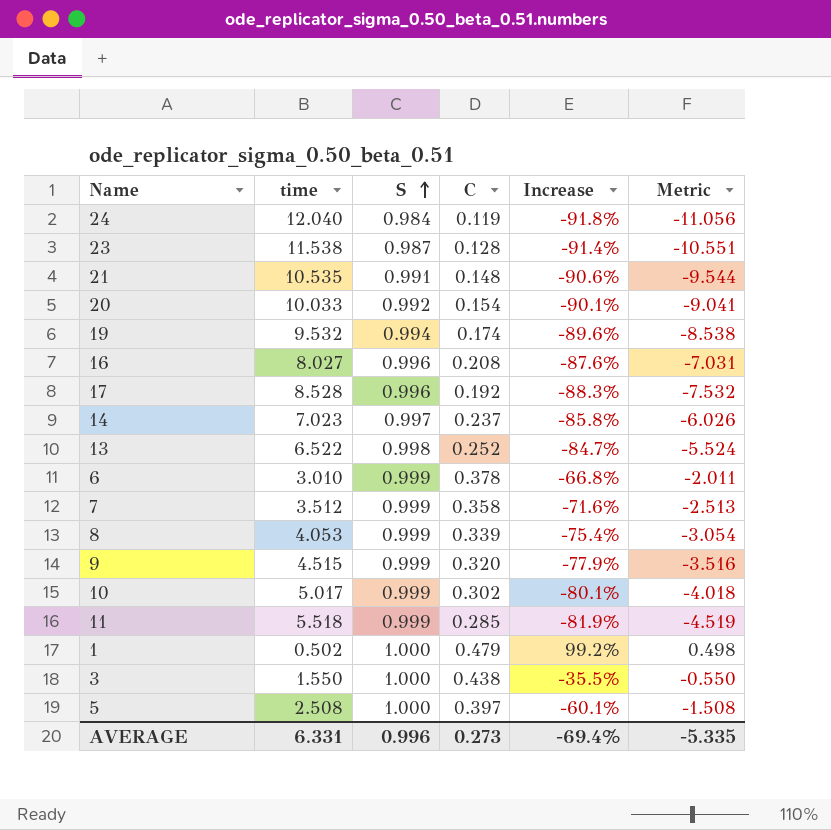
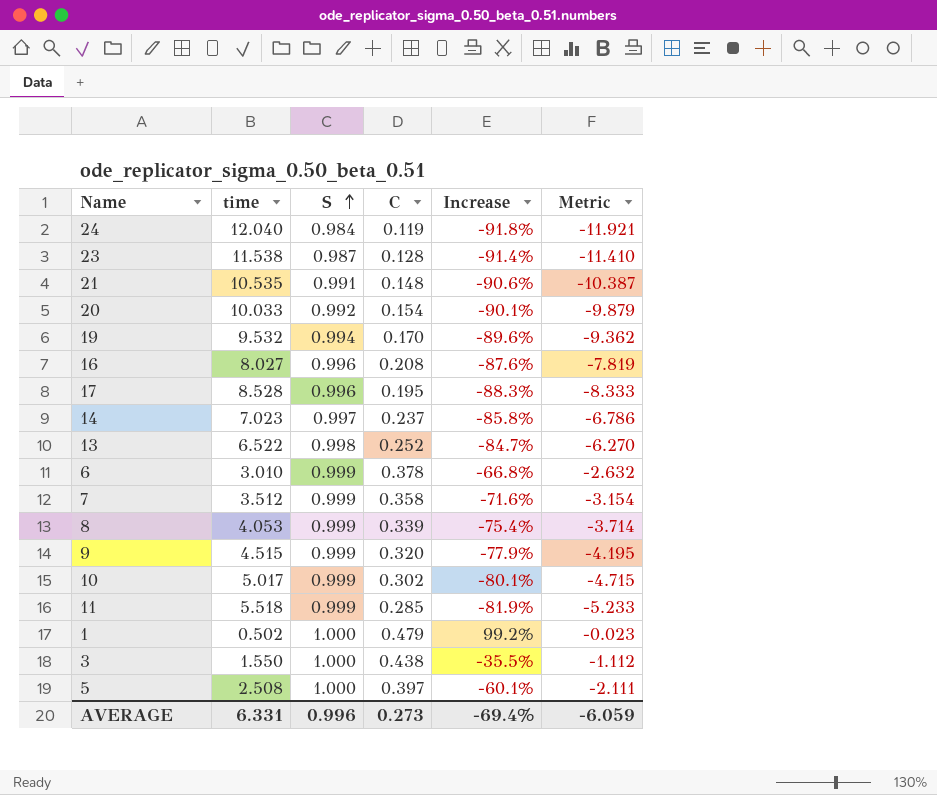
column Metric | formula: [S] - [time] -> [C] - [time]
19 | C: 0.174 -> 0.170
17 | C: 0.192 -> 0.195
AVERAGE | Metric: -5.335 -> -6.059

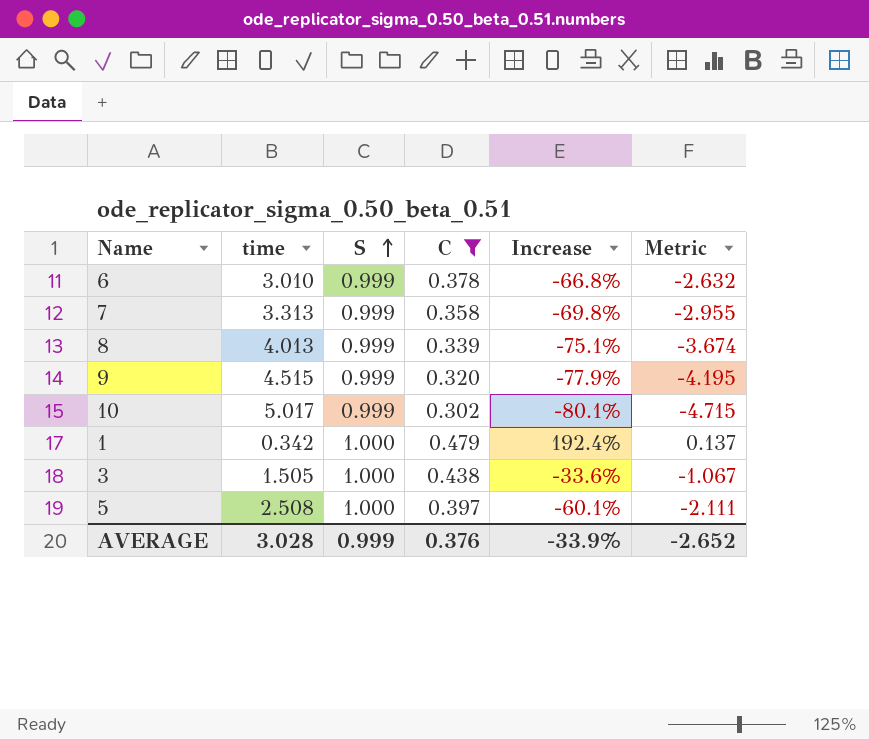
filter: none -> C >= 0.302
7 | time: 3.512 -> 3.313
7 | Increase: -71.6% -> -69.8%
7 | Metric: -3.154 -> -2.955
8 | time: 4.053 -> 4.013
8 | Increase: -75.4% -> -75.1%
8 | Metric: -3.714 -> -3.674
1 | time: 0.502 -> 0.342
1 | Increase: 99.2% -> 192.4%
1 | Metric: -0.023 -> 0.137
3 | time: 1.550 -> 1.505
3 | Increase: -35.5% -> -33.6%
3 | Metric: -1.112 -> -1.067
AVERAGE | time: 6.331 -> 3.028
AVERAGE | S: 0.996 -> 0.999
AVERAGE | C: 0.273 -> 0.376
AVERAGE | Increase: -69.4% -> -33.9%
AVERAGE | Metric: -6.059 -> -2.652

